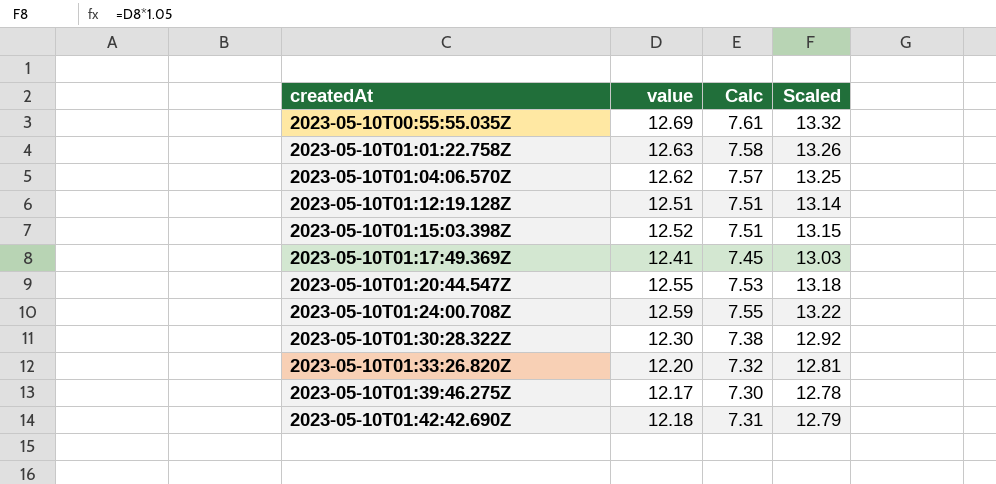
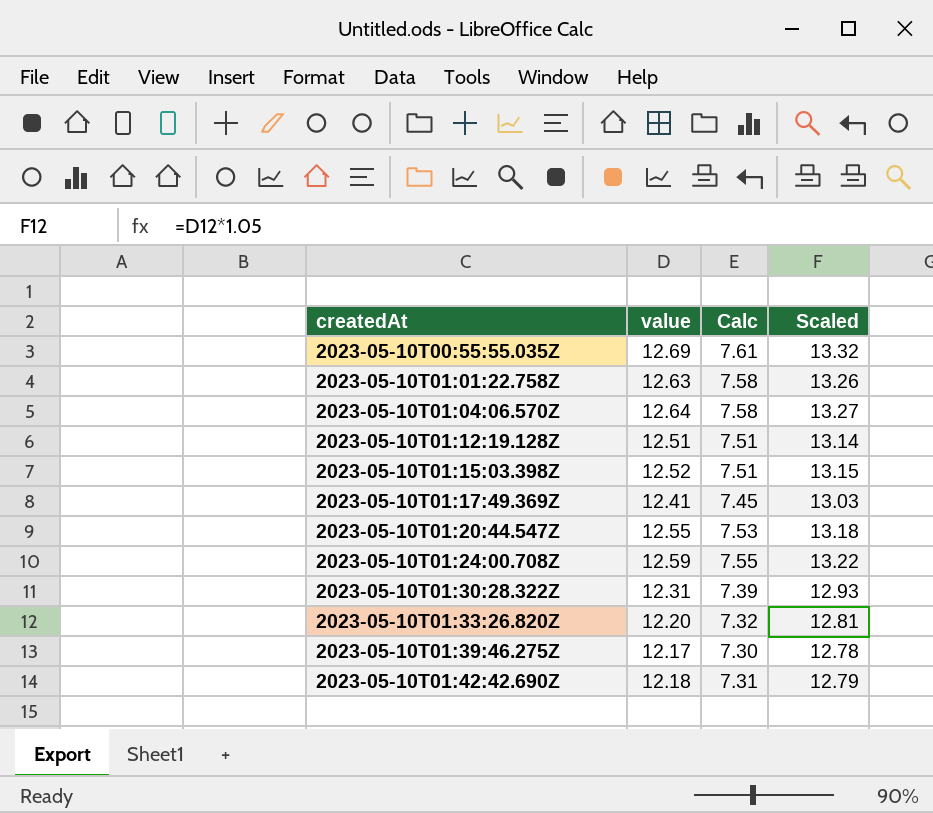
2023-05-10T01:04:06.570Z | value: 12.62 -> 12.64
2023-05-10T01:04:06.570Z | Calc: 7.57 -> 7.58
2023-05-10T01:04:06.570Z | Scaled: 13.25 -> 13.27
2023-05-10T01:30:28.322Z | value: 12.30 -> 12.31
2023-05-10T01:30:28.322Z | Calc: 7.38 -> 7.39
2023-05-10T01:30:28.322Z | Scaled: 12.92 -> 12.93

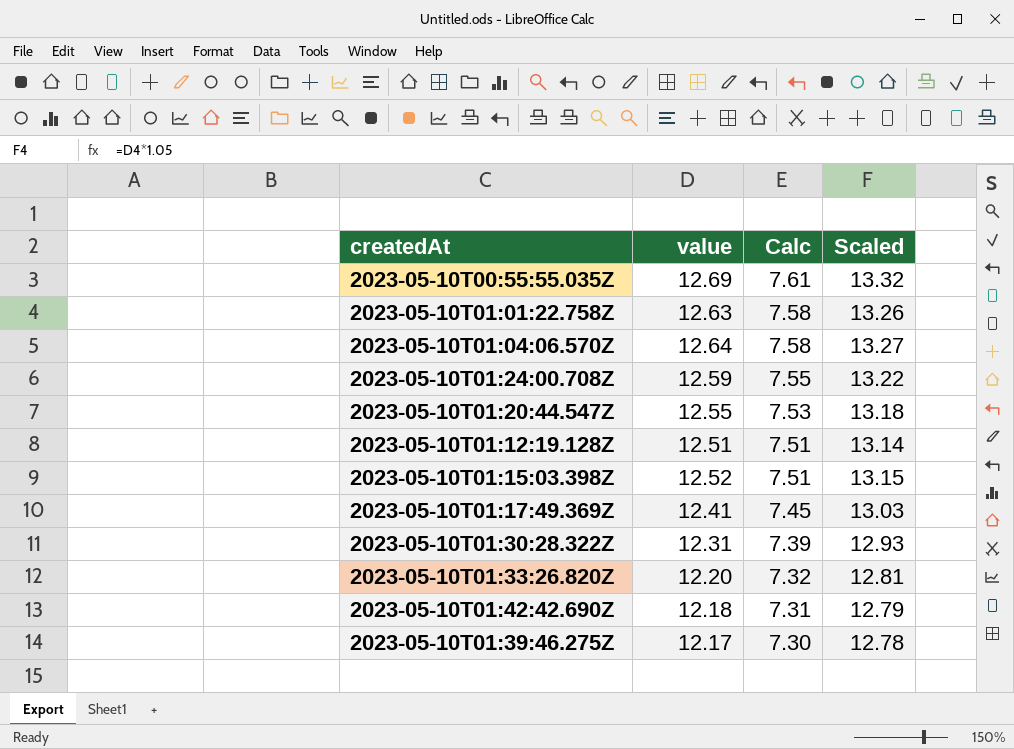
row order: createdAt ascending -> Calc descending

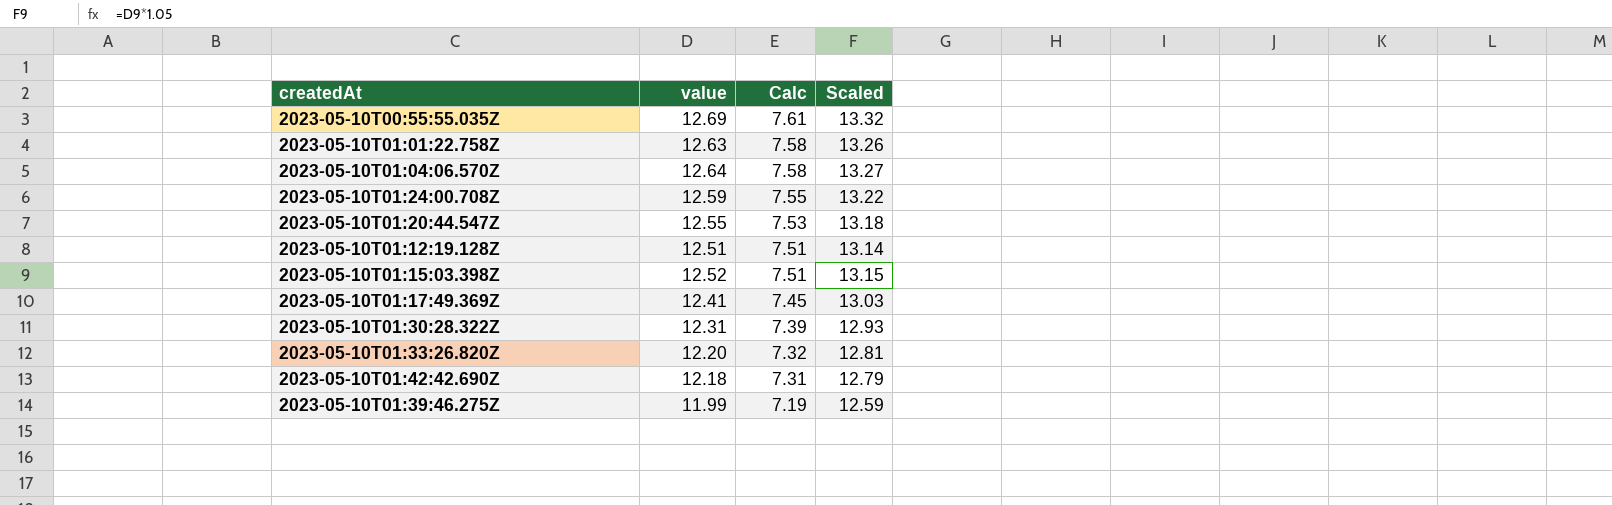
2023-05-10T01:39:46.275Z | value: 12.17 -> 11.99
2023-05-10T01:39:46.275Z | Calc: 7.30 -> 7.19
2023-05-10T01:39:46.275Z | Scaled: 12.78 -> 12.59

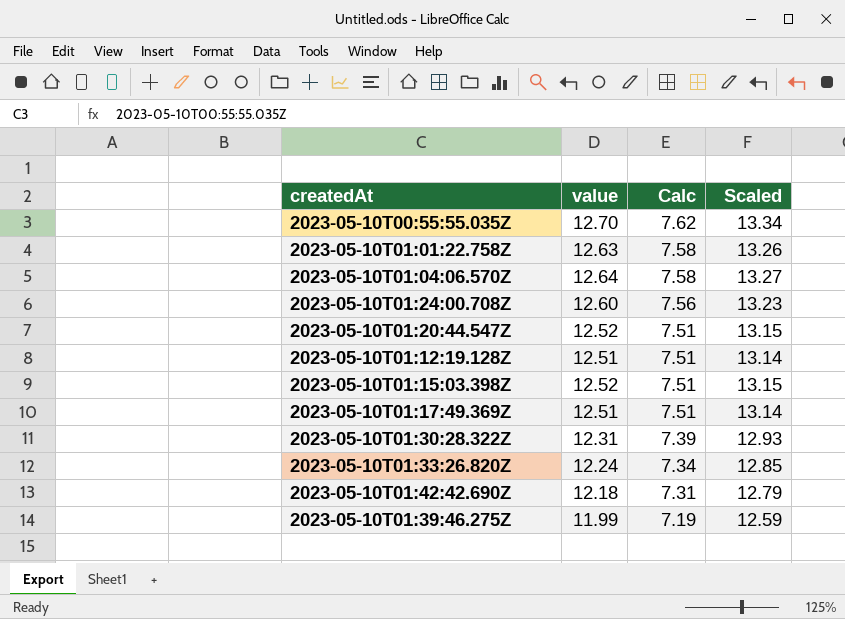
2023-05-10T00:55:55.035Z | value: 12.69 -> 12.70
2023-05-10T00:55:55.035Z | Calc: 7.61 -> 7.62
2023-05-10T00:55:55.035Z | Scaled: 13.32 -> 13.34
2023-05-10T01:24:00.708Z | value: 12.59 -> 12.60
2023-05-10T01:24:00.708Z | Calc: 7.55 -> 7.56
2023-05-10T01:24:00.708Z | Scaled: 13.22 -> 13.23
2023-05-10T01:20:44.547Z | value: 12.55 -> 12.52
2023-05-10T01:20:44.547Z | Calc: 7.53 -> 7.51
2023-05-10T01:20:44.547Z | Scaled: 13.18 -> 13.15
2023-05-10T01:17:49.369Z | value: 12.41 -> 12.51
2023-05-10T01:17:49.369Z | Calc: 7.45 -> 7.51
2023-05-10T01:17:49.369Z | Scaled: 13.03 -> 13.14
2023-05-10T01:33:26.820Z | value: 12.20 -> 12.24
2023-05-10T01:33:26.820Z | Calc: 7.32 -> 7.34
2023-05-10T01:33:26.820Z | Scaled: 12.81 -> 12.85

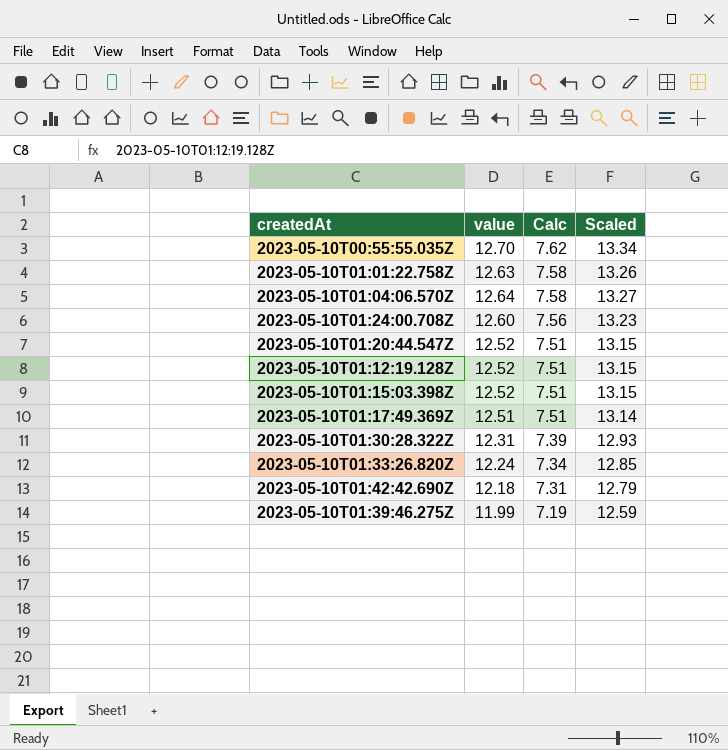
2023-05-10T01:12:19.128Z | value: 12.51 -> 12.52
2023-05-10T01:12:19.128Z | Scaled: 13.14 -> 13.15

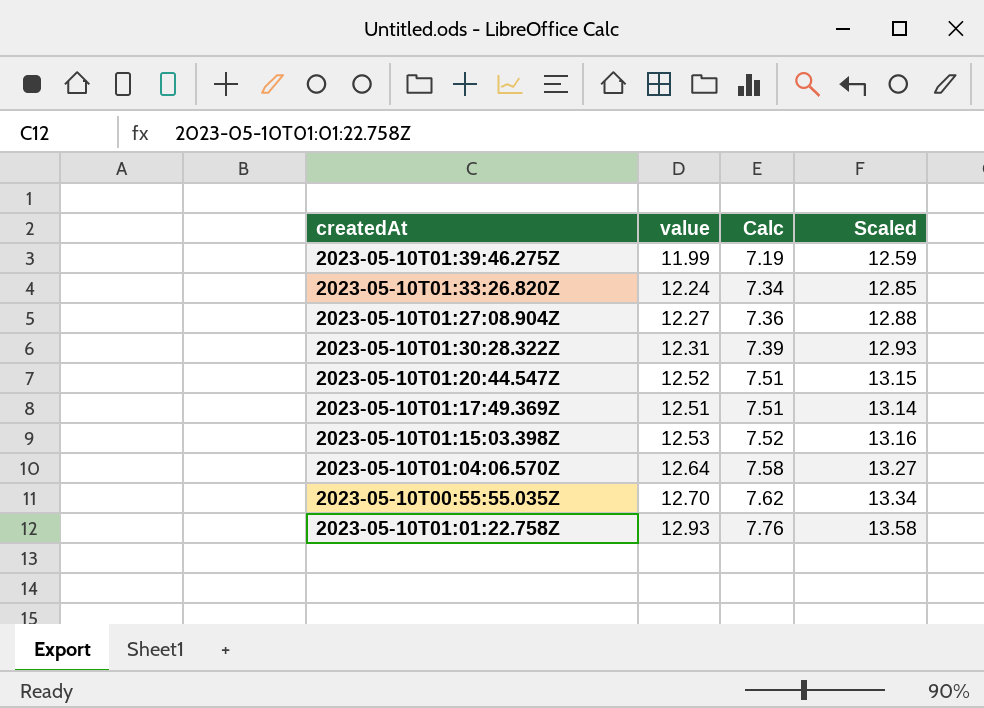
row order: Calc descending -> Calc ascending
row 2023-05-10T01:24:00.708Z: 12.60 | 7.56 | 13.23 -> none
row 2023-05-10T01:12:19.128Z: 12.52 | 7.51 | 13.15 -> none
row 2023-05-10T01:42:42.690Z: 12.18 | 7.31 | 12.79 -> none
row 2023-05-10T01:27:08.904Z: none -> 12.27 | 7.36 | 12.88
2023-05-10T01:15:03.398Z | value: 12.52 -> 12.53
2023-05-10T01:15:03.398Z | Calc: 7.51 -> 7.52
2023-05-10T01:15:03.398Z | Scaled: 13.15 -> 13.16
2023-05-10T01:01:22.758Z | value: 12.63 -> 12.93
2023-05-10T01:01:22.758Z | Calc: 7.58 -> 7.76
2023-05-10T01:01:22.758Z | Scaled: 13.26 -> 13.58

